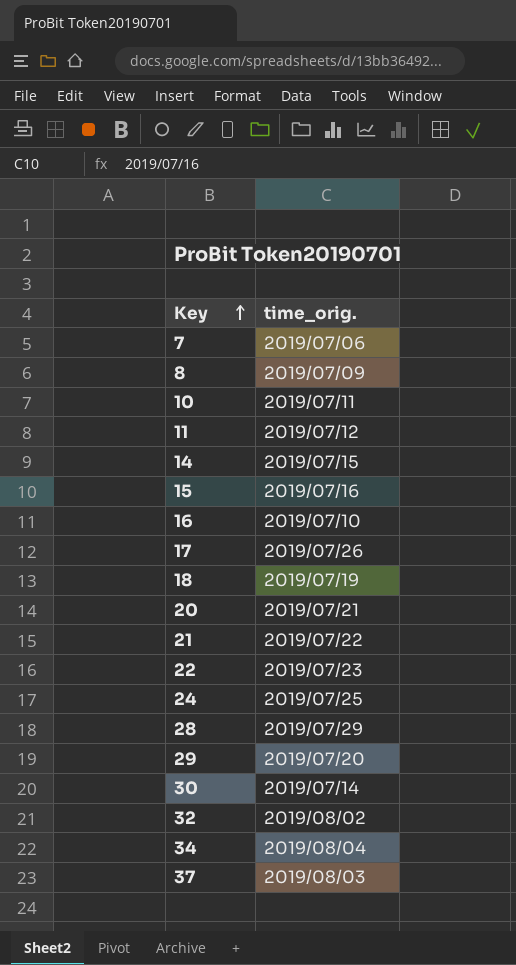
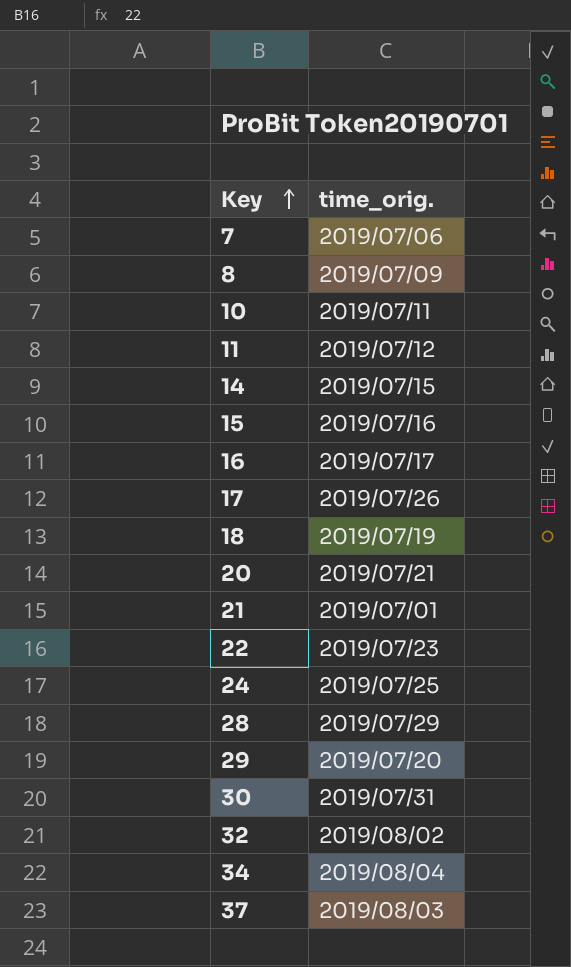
16 | time_orig.: 2019/07/10 -> 2019/07/17
21 | time_orig.: 2019/07/22 -> 2019/07/01
30 | time_orig.: 2019/07/14 -> 2019/07/31

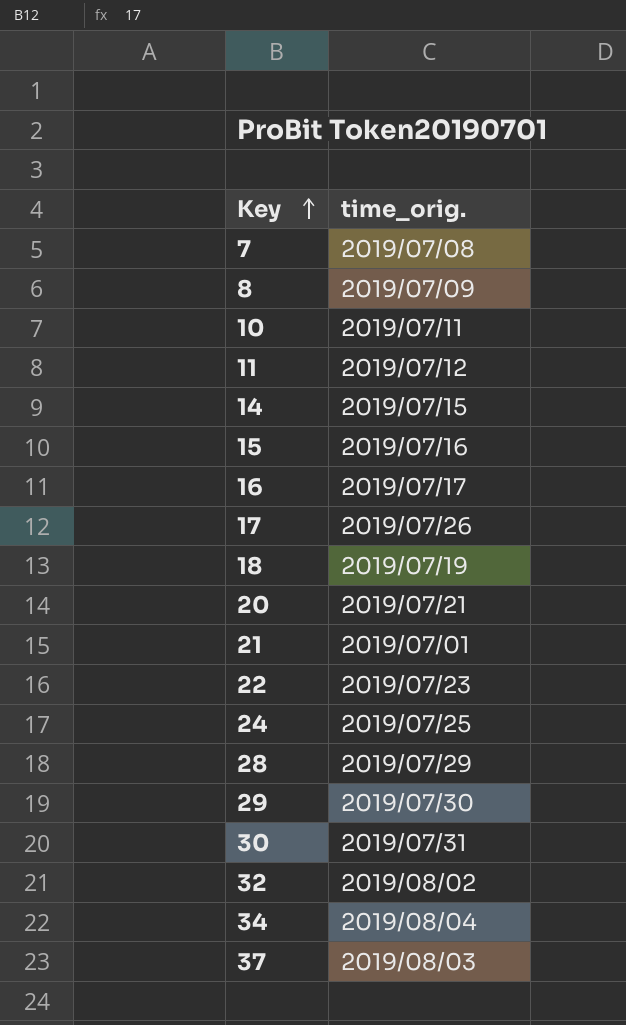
7 | time_orig.: 2019/07/06 -> 2019/07/08
29 | time_orig.: 2019/07/20 -> 2019/07/30

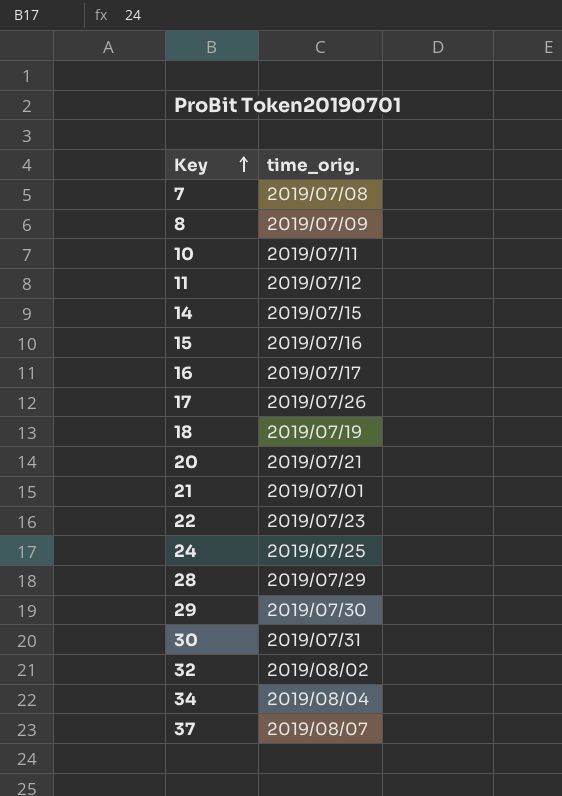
37 | time_orig.: 2019/08/03 -> 2019/08/07

